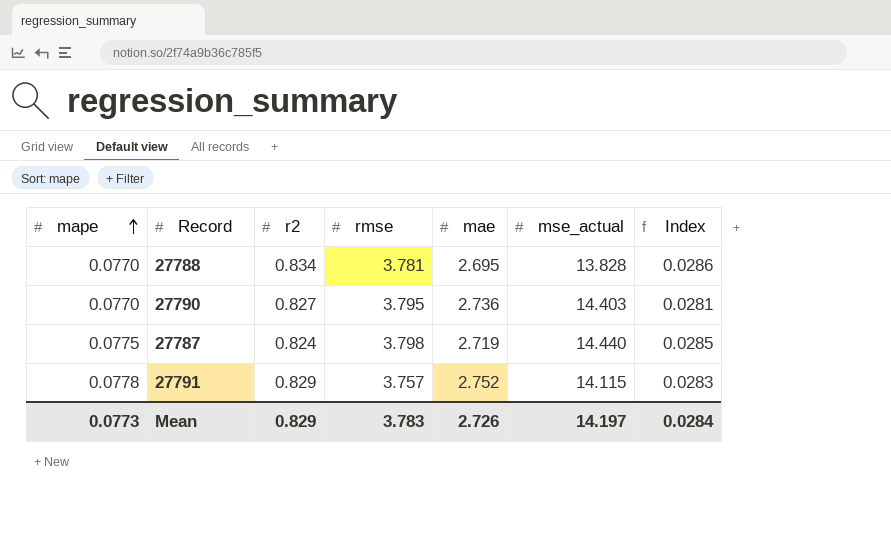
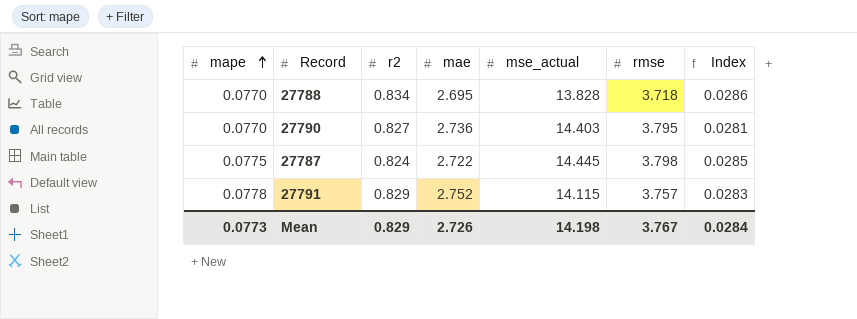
column rmse | position: 4 -> 6
27788 | rmse: 3.781 -> 3.718
27787 | mae: 2.719 -> 2.722
27787 | mse_actual: 14.440 -> 14.445
Mean | mse_actual: 14.197 -> 14.198
Mean | rmse: 3.783 -> 3.767

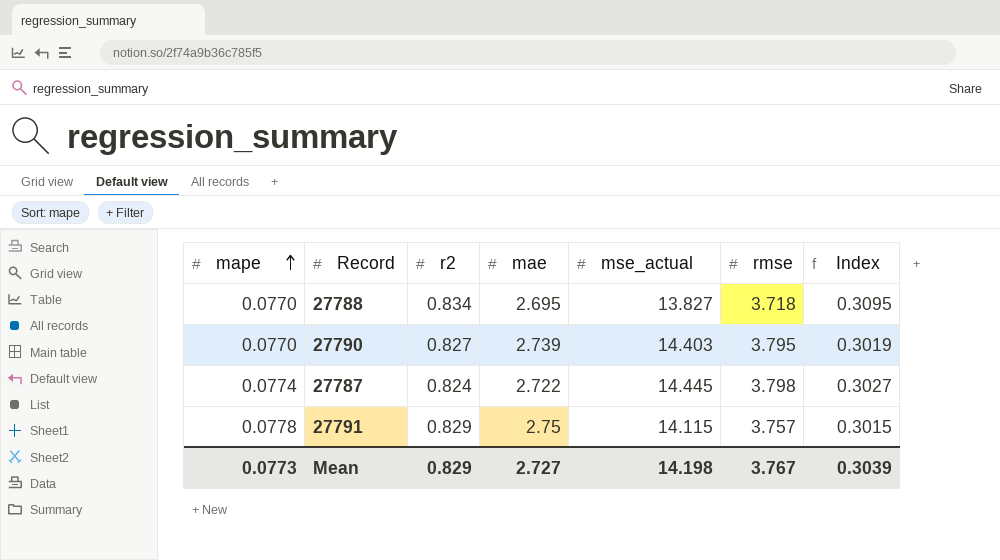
column Index | formula: [mape] / [mae] -> [r2] / [mae]
27788 | mse_actual: 13.828 -> 13.827
27790 | mae: 2.736 -> 2.739
27787 | mape: 0.0775 -> 0.0774
27791 | mae: 2.752 -> 2.75
Mean | mae: 2.726 -> 2.727
Mean | Index: 0.0284 -> 0.3039

